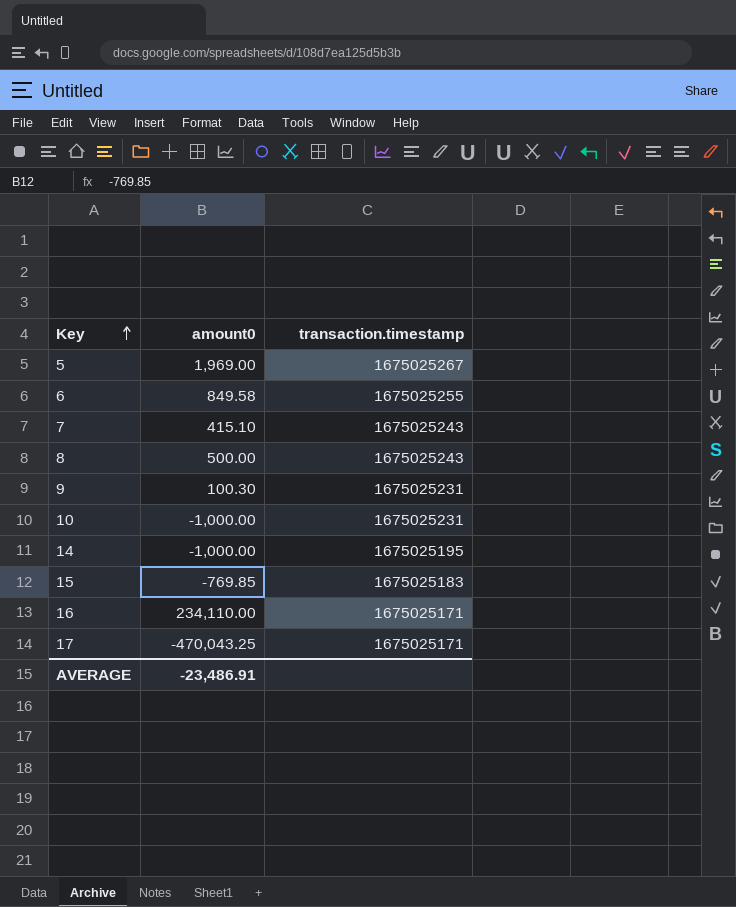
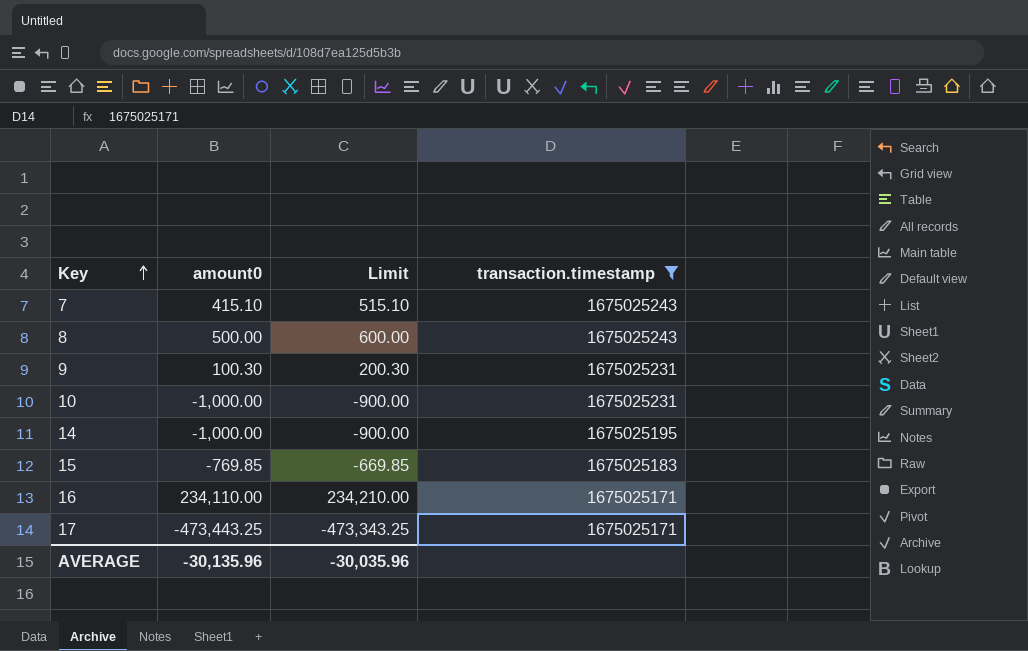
filter: none -> transaction.timestamp <= 1675025243
column Limit | formula: none -> [amount0] + 100
17 | amount0: -470,043.25 -> -473,443.25
AVERAGE | amount0: -23,486.91 -> -30,135.96

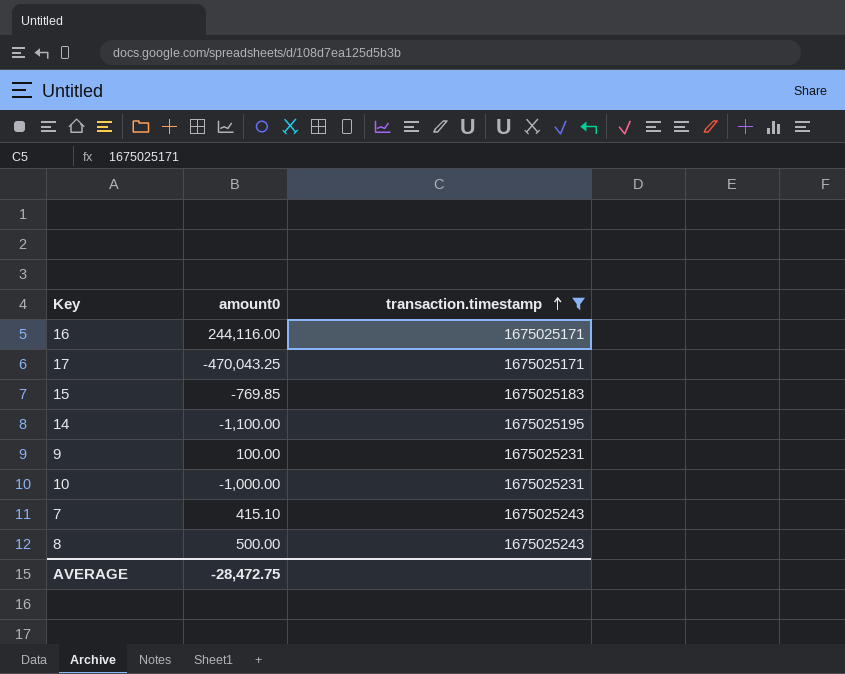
row order: Key ascending -> transaction.timestamp ascending
column Limit | formula: [amount0] + 100 -> none
16 | amount0: 234,110.00 -> 244,116.00
17 | amount0: -473,443.25 -> -470,043.25
14 | amount0: -1,000.00 -> -1,100.00
9 | amount0: 100.30 -> 100.00
AVERAGE | amount0: -30,135.96 -> -28,472.75

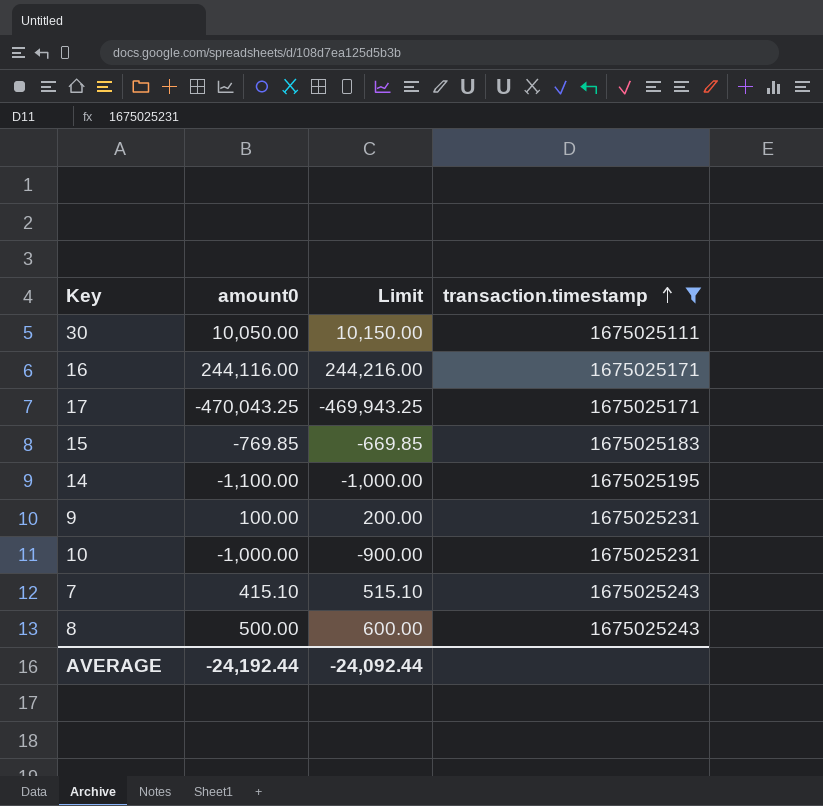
column Limit | formula: none -> [amount0] + 100
row 30: none -> 10,050.00 | 10,150.00 | 1675025111
AVERAGE | amount0: -28,472.75 -> -24,192.44

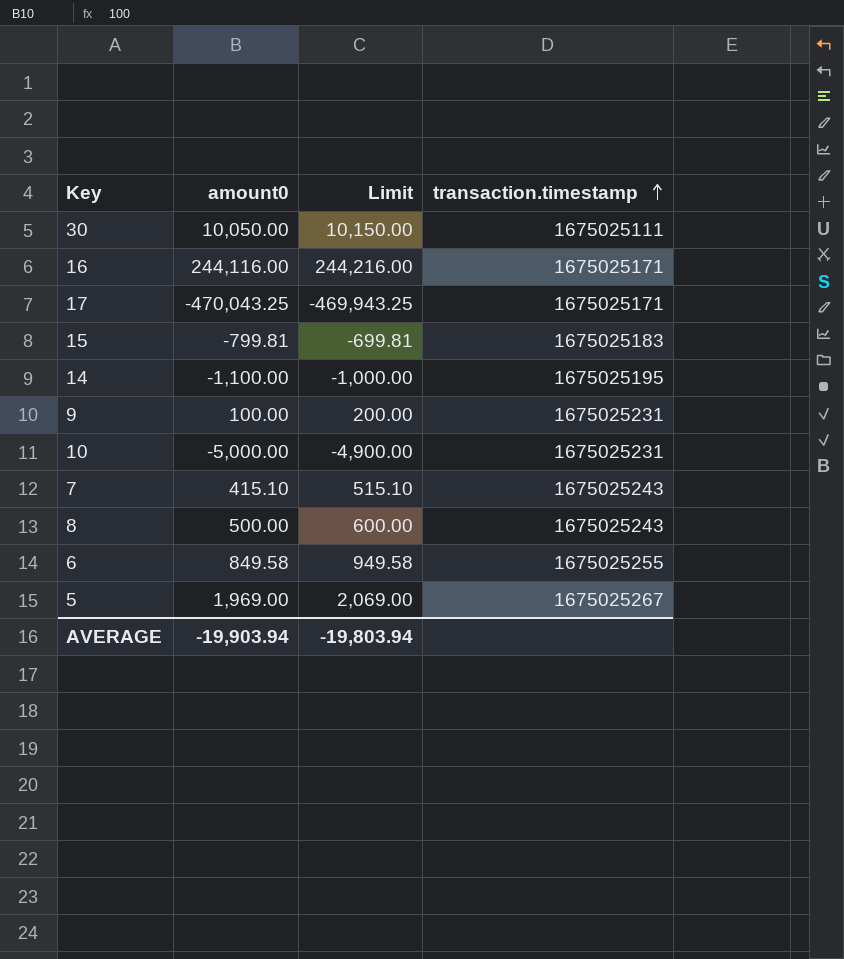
filter: transaction.timestamp <= 1675025243 -> none
15 | amount0: -769.85 -> -799.81
15 | Limit: -669.85 -> -699.81
10 | amount0: -1,000.00 -> -5,000.00
10 | Limit: -900.00 -> -4,900.00
AVERAGE | amount0: -24,192.44 -> -19,903.94
AVERAGE | Limit: -24,092.44 -> -19,803.94

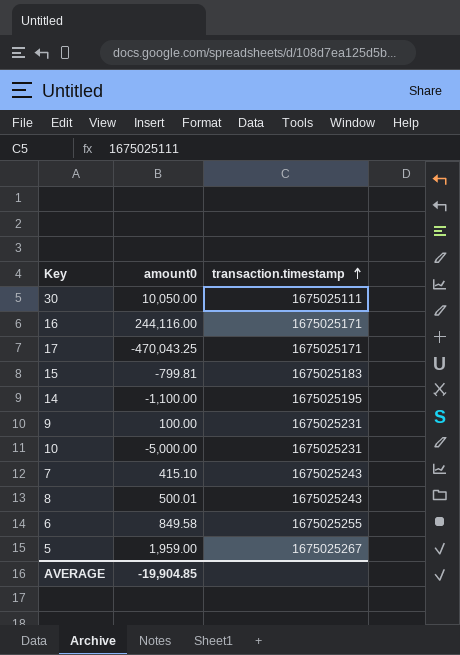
column Limit | formula: [amount0] + 100 -> none
8 | amount0: 500.00 -> 500.01
5 | amount0: 1,969.00 -> 1,959.00
AVERAGE | amount0: -19,903.94 -> -19,904.85

